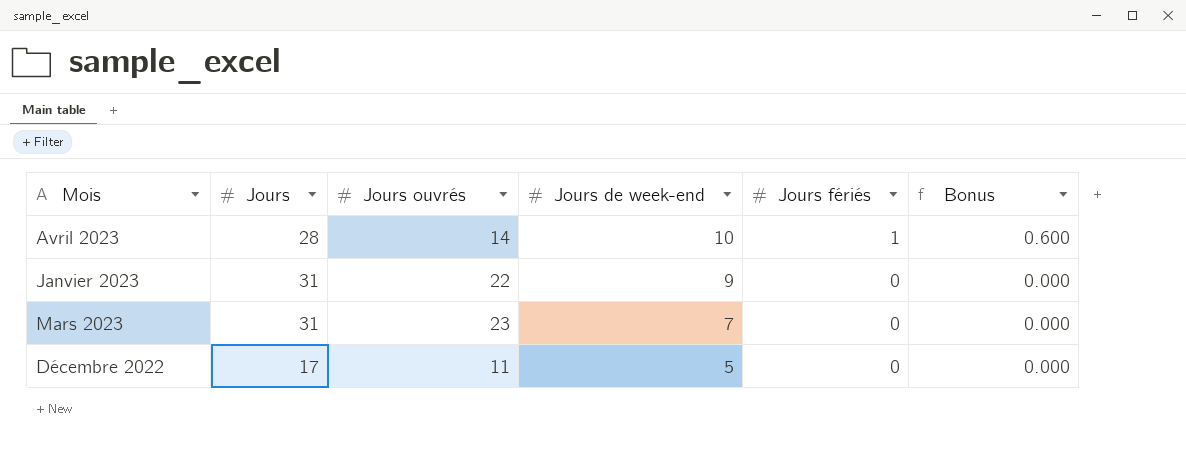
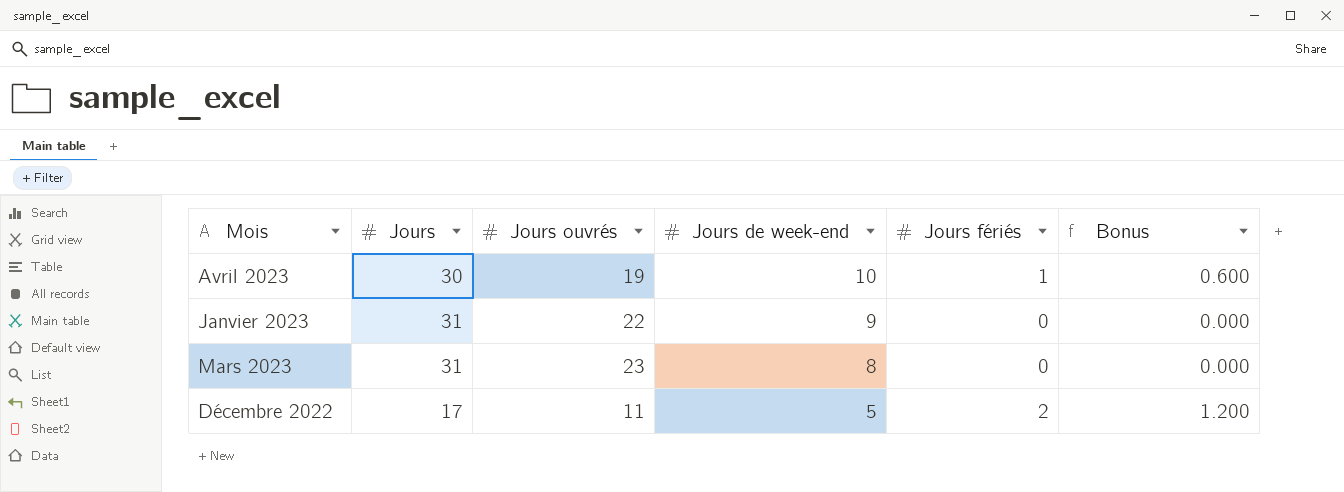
Avril 2023 | Jours: 28 -> 30
Avril 2023 | Jours ouvrés: 14 -> 19
Mars 2023 | Jours de week-end: 7 -> 8
Décembre 2022 | Jours fériés: 0 -> 2
Décembre 2022 | Bonus: 0.000 -> 1.200

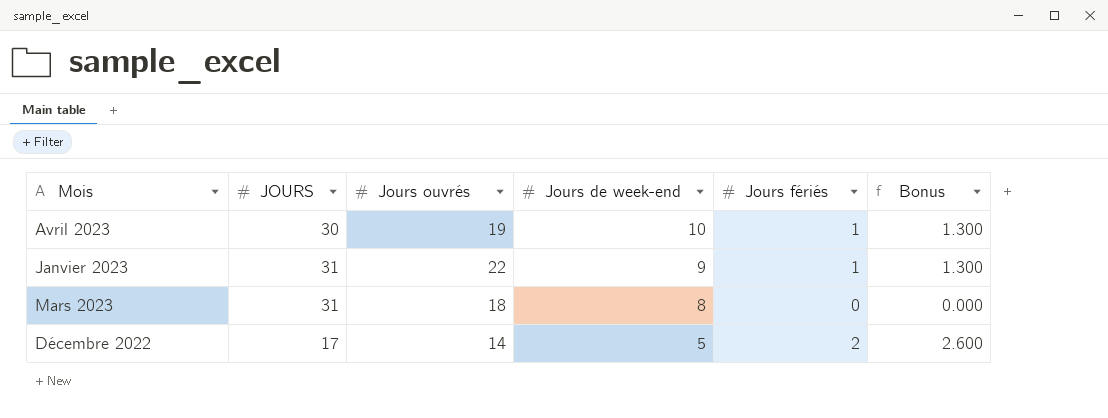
column name: Jours -> JOURS
column Bonus | formula: [Jours fériés] * 0.6 -> [Jours fériés] * 1.3
Janvier 2023 | Jours fériés: 0 -> 1
Mars 2023 | Jours ouvrés: 23 -> 18
Décembre 2022 | Jours ouvrés: 11 -> 14

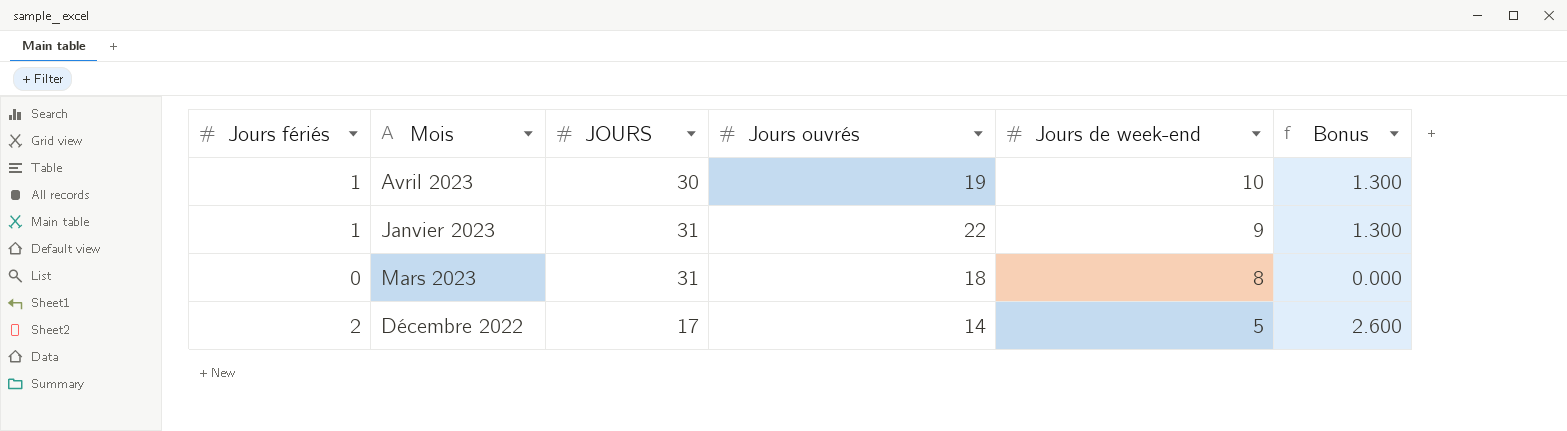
column Jours fériés | position: 5 -> 1

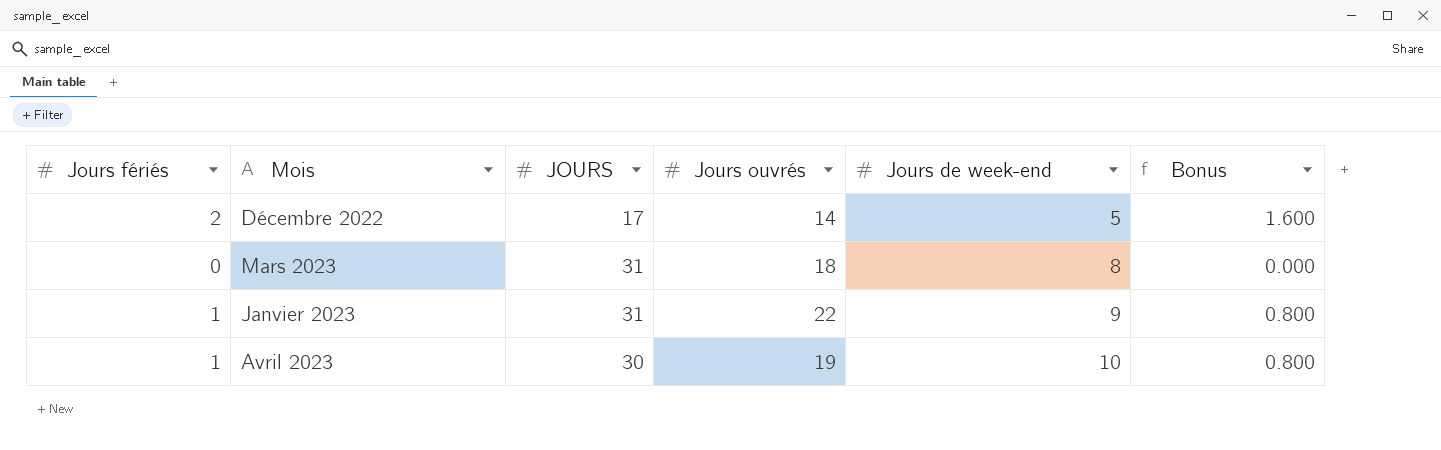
row order: Jours de week-end descending -> Jours de week-end ascending
column Bonus | formula: [Jours fériés] * 1.3 -> [Jours fériés] * 0.8

